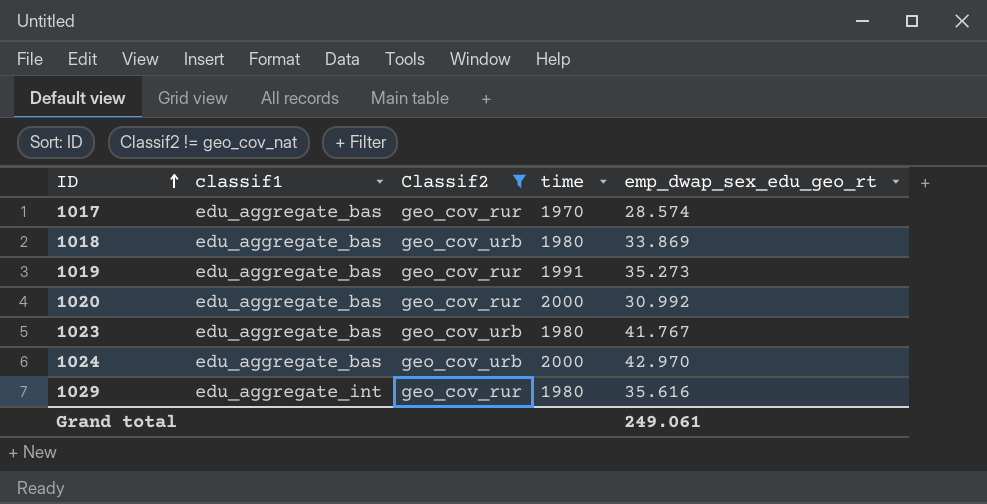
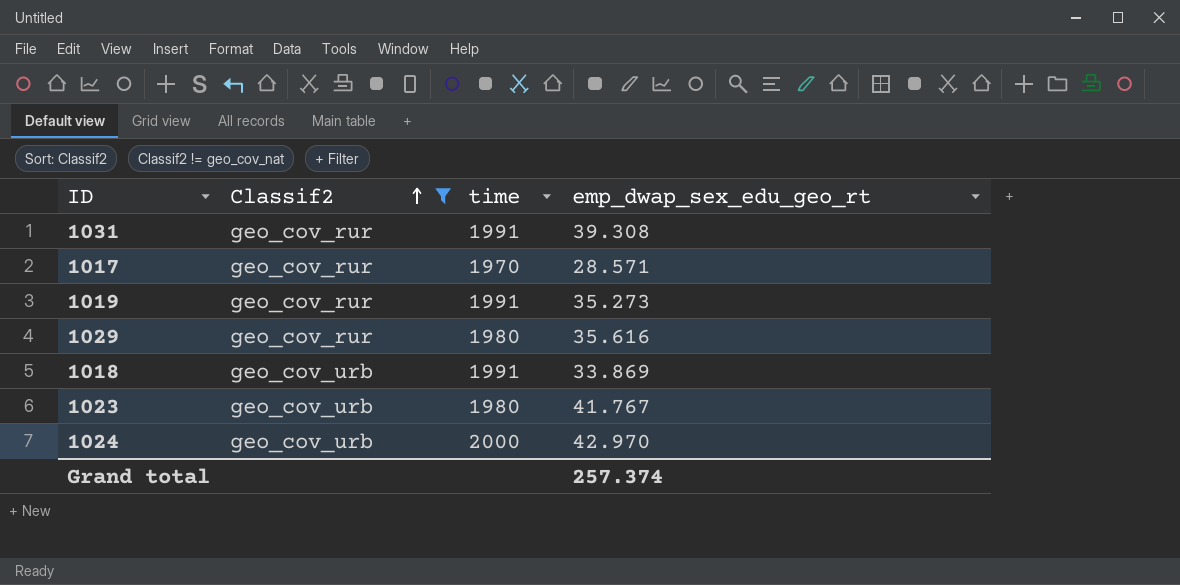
row order: ID ascending -> Classif2 ascending
column classif1 | position: 2 -> none
row 1020: edu_aggregate_bas | geo_cov_rur | 2000 | 30.992 -> none
row 1031: none -> geo_cov_rur | 1991 | 39.308
1017 | emp_dwap_sex_edu_geo_rt: 28.574 -> 28.571
1018 | time: 1980 -> 1991
Grand total | emp_dwap_sex_edu_geo_rt: 249.061 -> 257.374

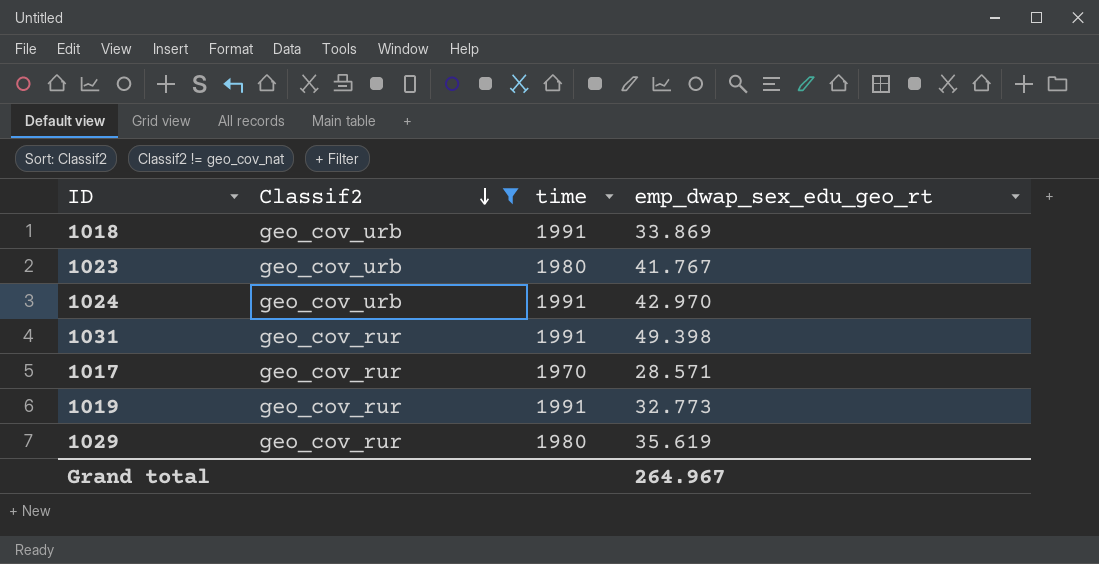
row order: Classif2 ascending -> Classif2 descending
1024 | time: 2000 -> 1991
1031 | emp_dwap_sex_edu_geo_rt: 39.308 -> 49.398
1019 | emp_dwap_sex_edu_geo_rt: 35.273 -> 32.773
1029 | emp_dwap_sex_edu_geo_rt: 35.616 -> 35.619
Grand total | emp_dwap_sex_edu_geo_rt: 257.374 -> 264.967

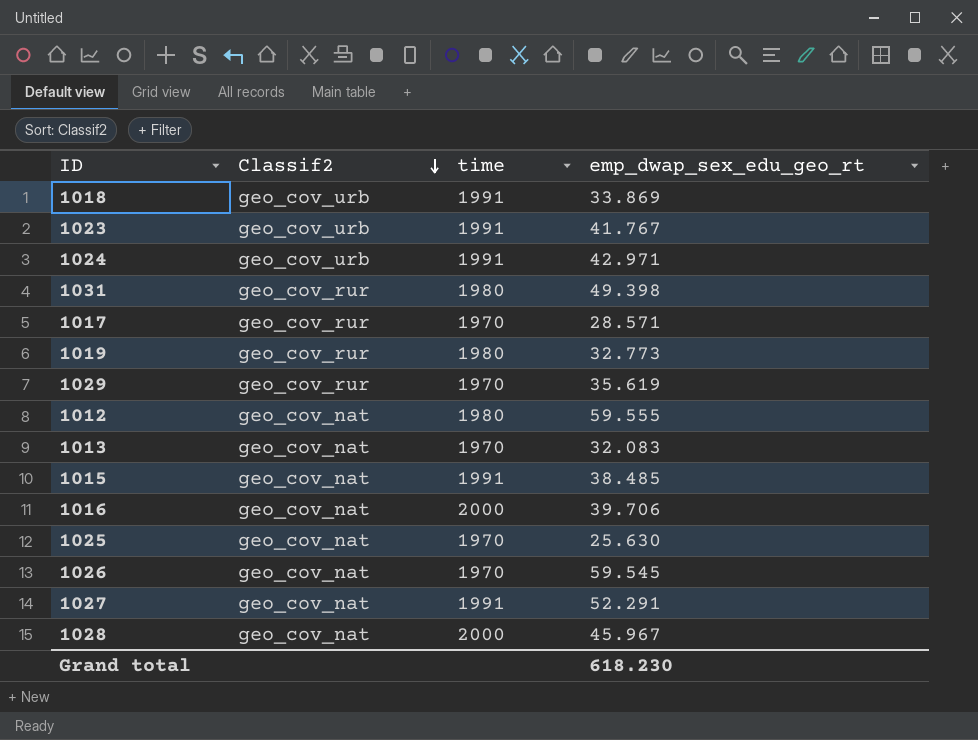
filter: Classif2 != geo_cov_nat -> none
1023 | time: 1980 -> 1991
1024 | emp_dwap_sex_edu_geo_rt: 42.970 -> 42.971
1031 | time: 1991 -> 1980
1019 | time: 1991 -> 1980
1029 | time: 1980 -> 1970
Grand total | emp_dwap_sex_edu_geo_rt: 264.967 -> 618.230

